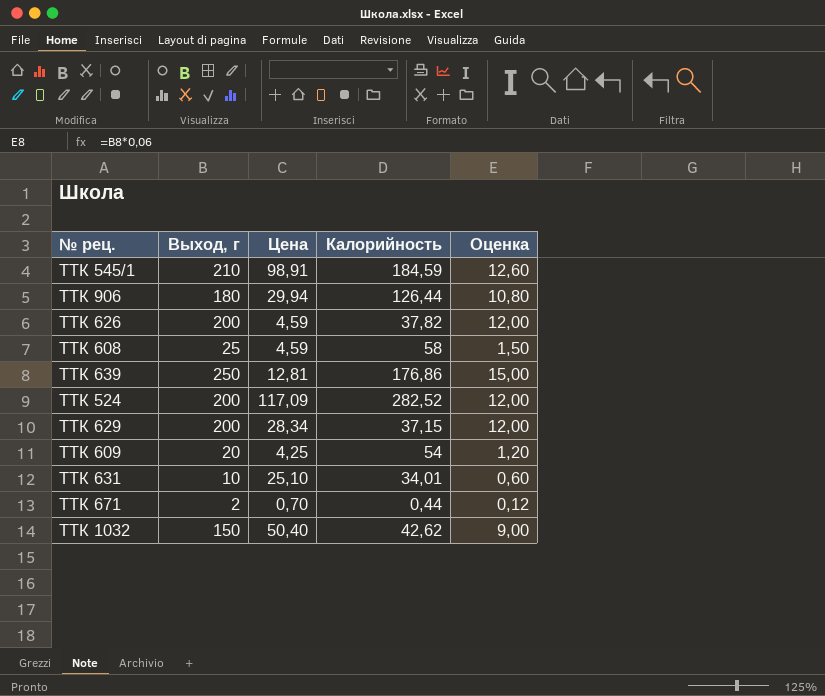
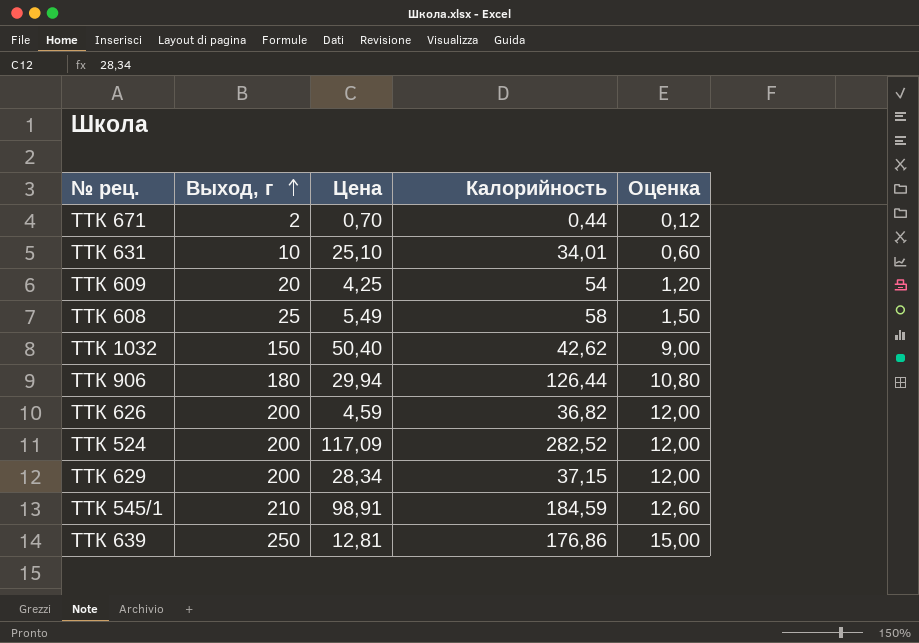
row order: none -> Выход, г ascending
ТТК 608 | Цена: 4,59 -> 5,49
ТТК 626 | Калорийность: 37,82 -> 36,82

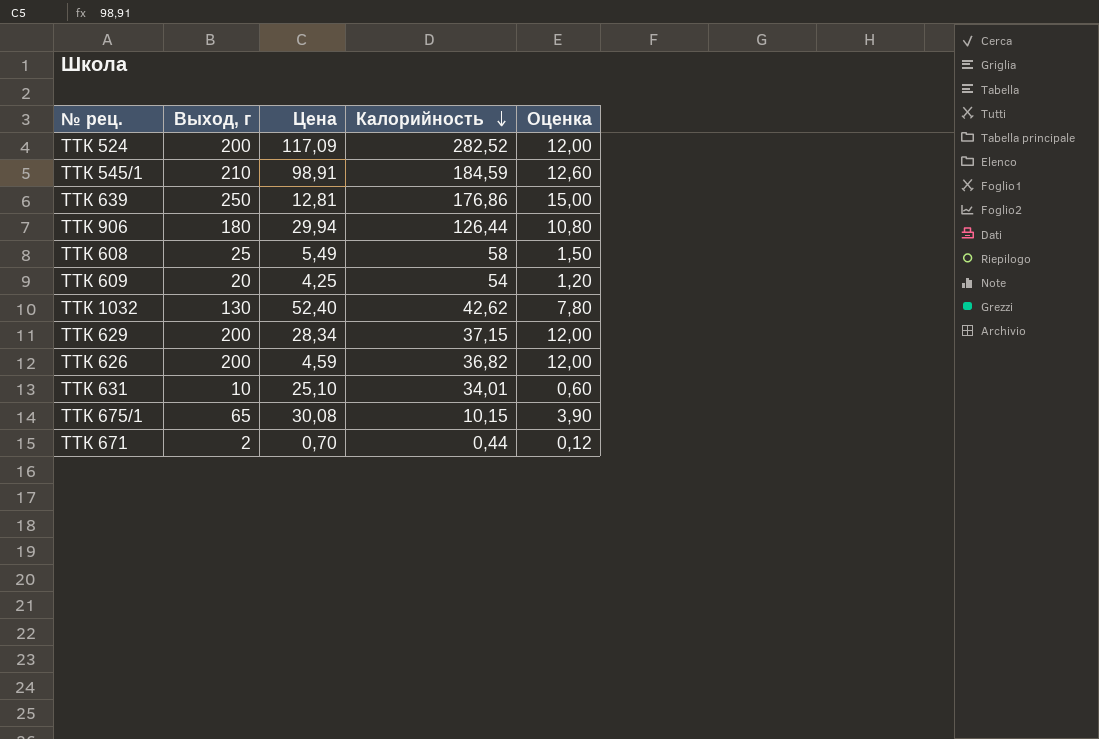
row order: Выход, г ascending -> Калорийность descending
ТТК 1032 | Выход, г: 150 -> 130
ТТК 1032 | Цена: 50,40 -> 52,40
ТТК 1032 | Оценка: 9,00 -> 7,80
row ТТК 675/1: none -> 65 | 30,08 | 10,15 | 3,90

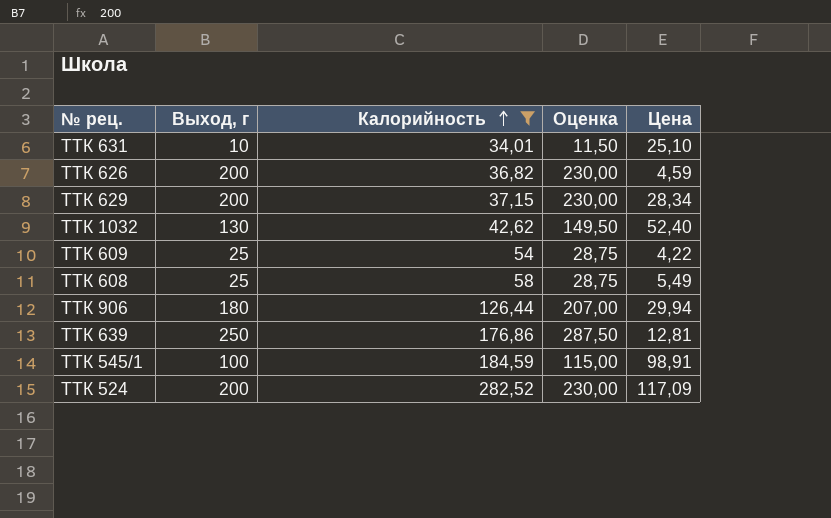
filter: none -> Калорийность >= 34,01
row order: Калорийность descending -> Калорийность ascending
column Оценка | formula: [Выход, г] * 0,06 -> [Выход, г] * 1,15
column Цена | position: 3 -> 5
ТТК 609 | Выход, г: 20 -> 25
ТТК 609 | Цена: 4,25 -> 4,22
ТТК 545/1 | Выход, г: 210 -> 100

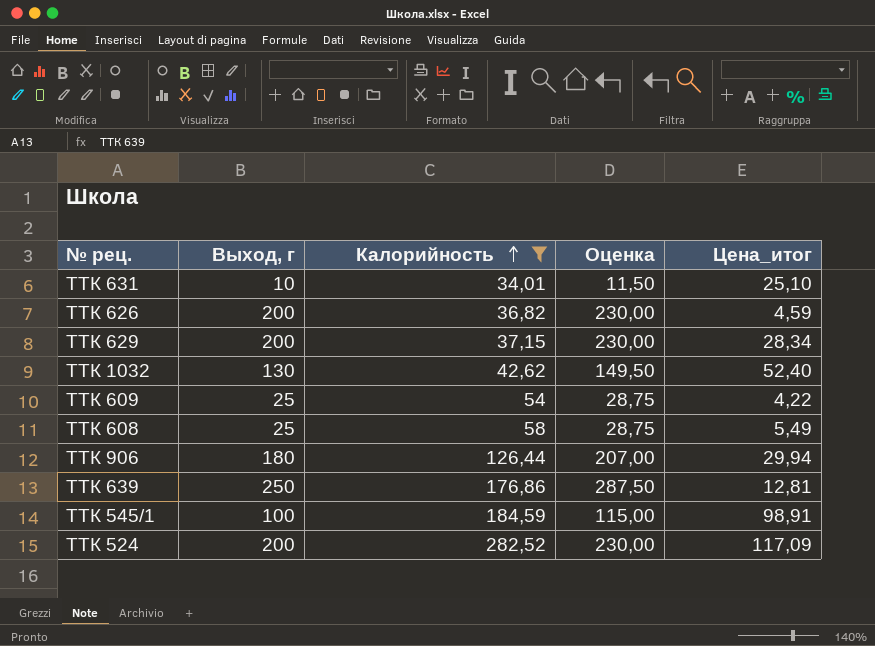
column name: Цена -> Цена_итог

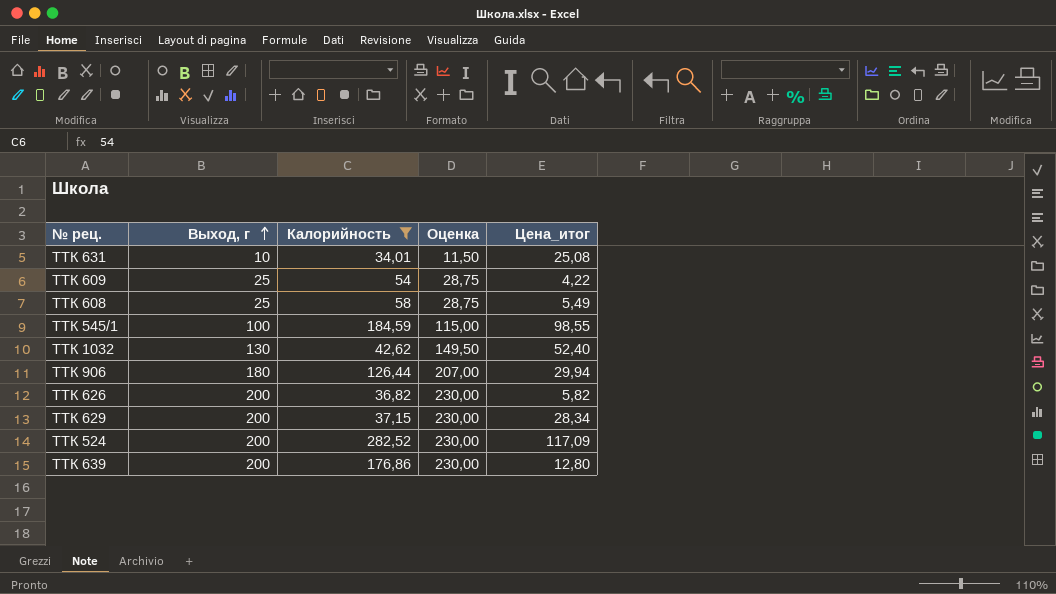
row order: Калорийность ascending -> Выход, г ascending
ТТК 631 | Цена_итог: 25,10 -> 25,08
ТТК 545/1 | Цена_итог: 98,91 -> 98,55
ТТК 626 | Цена_итог: 4,59 -> 5,82
ТТК 639 | Выход, г: 250 -> 200
ТТК 639 | Оценка: 287,50 -> 230,00
ТТК 639 | Цена_итог: 12,81 -> 12,80

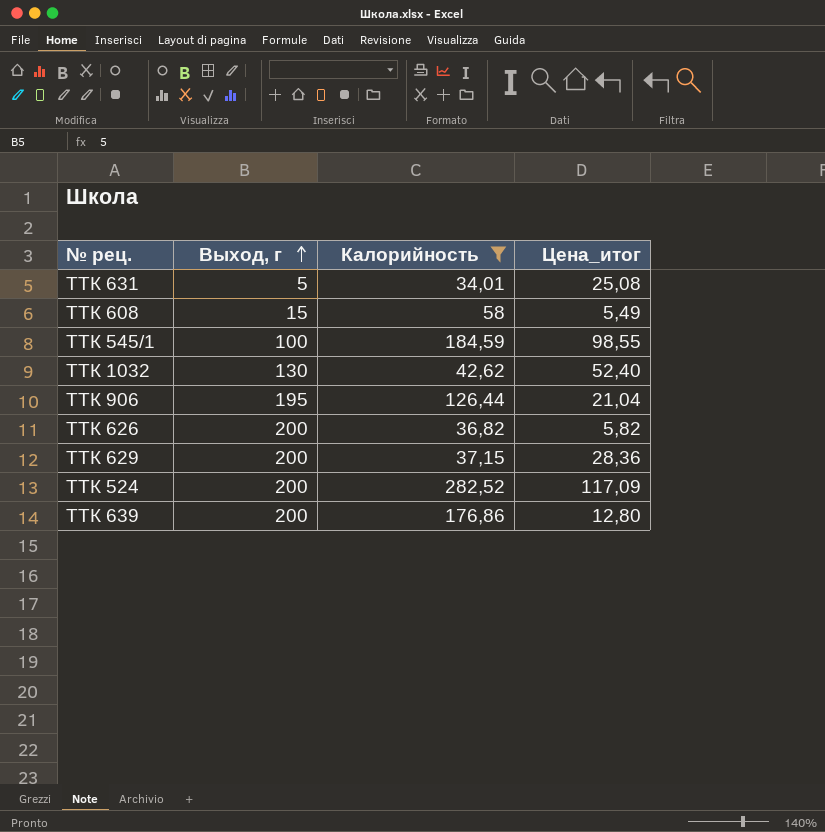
column Оценка | formula: [Выход, г] * 1,15 -> none
row ТТК 609: 25 | 54 | 28,75 | 4,22 -> none
ТТК 631 | Выход, г: 10 -> 5
ТТК 608 | Выход, г: 25 -> 15
ТТК 906 | Выход, г: 180 -> 195
ТТК 906 | Цена_итог: 29,94 -> 21,04
ТТК 629 | Цена_итог: 28,34 -> 28,36

